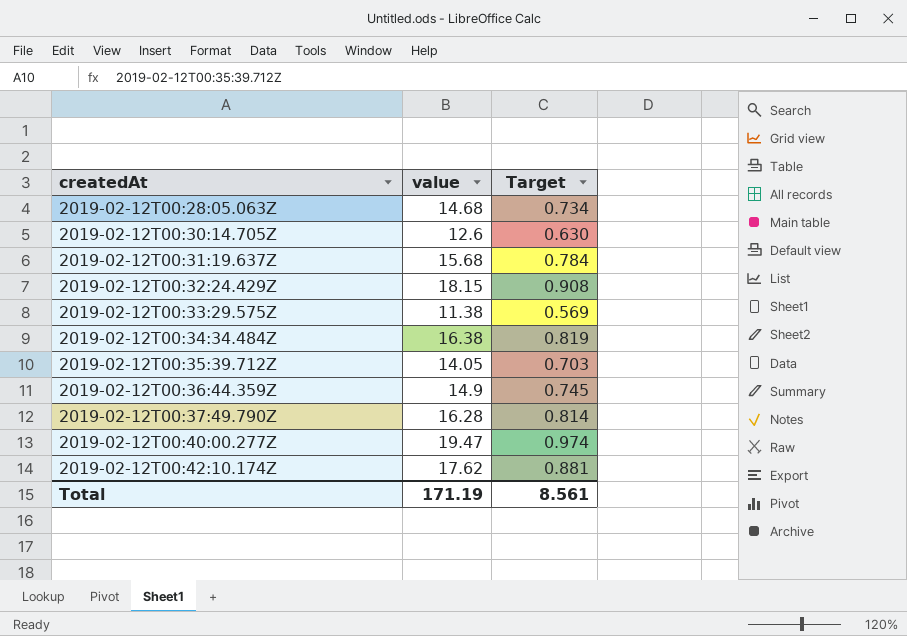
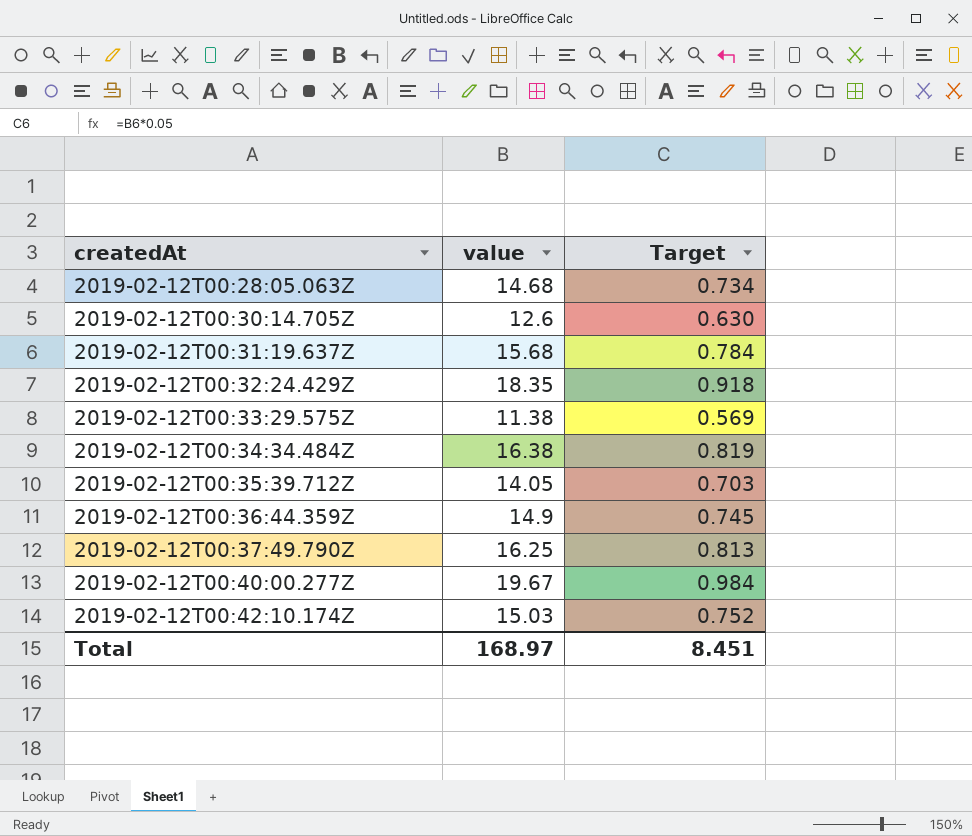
2019-02-12T00:32:24.429Z | value: 18.15 -> 18.35
2019-02-12T00:32:24.429Z | Target: 0.908 -> 0.918
2019-02-12T00:37:49.790Z | value: 16.28 -> 16.25
2019-02-12T00:37:49.790Z | Target: 0.814 -> 0.813
2019-02-12T00:40:00.277Z | value: 19.47 -> 19.67
2019-02-12T00:40:00.277Z | Target: 0.974 -> 0.984
2019-02-12T00:42:10.174Z | value: 17.62 -> 15.03
2019-02-12T00:42:10.174Z | Target: 0.881 -> 0.752
Total | value: 171.19 -> 168.97
Total | Target: 8.561 -> 8.451

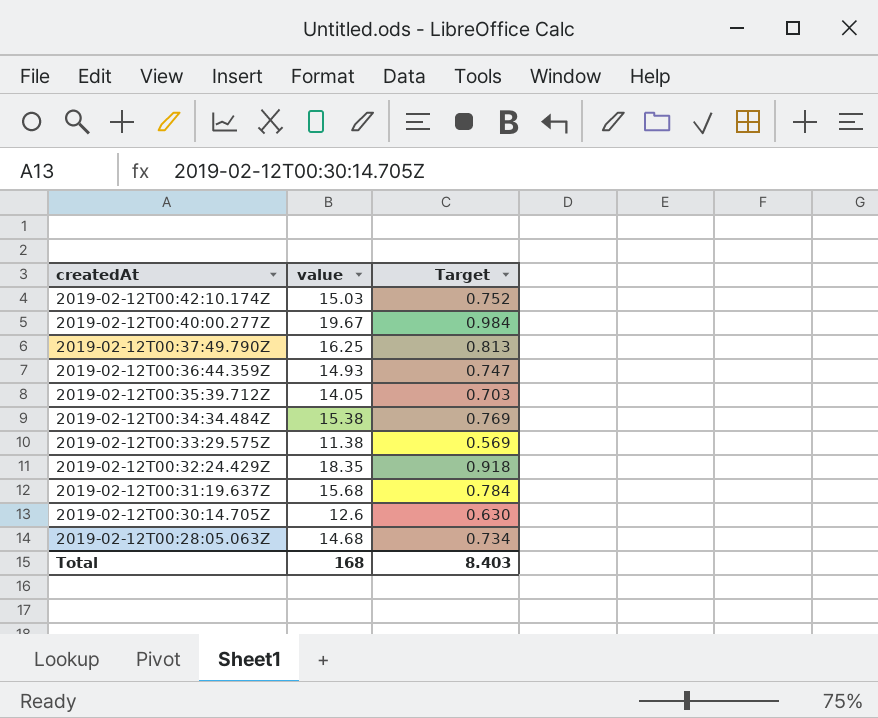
row order: createdAt ascending -> createdAt descending
2019-02-12T00:36:44.359Z | value: 14.9 -> 14.93
2019-02-12T00:36:44.359Z | Target: 0.745 -> 0.747
2019-02-12T00:34:34.484Z | value: 16.38 -> 15.38
2019-02-12T00:34:34.484Z | Target: 0.819 -> 0.769
Total | value: 168.97 -> 168
Total | Target: 8.451 -> 8.403

